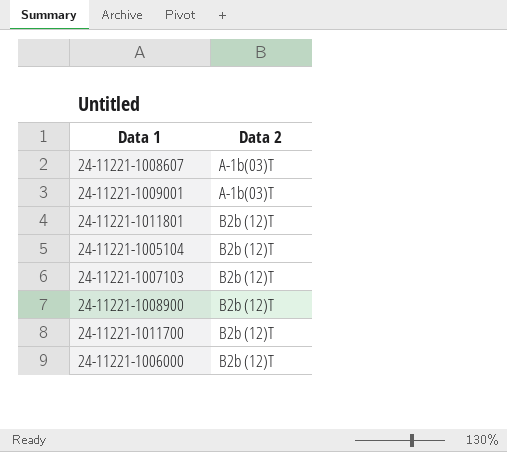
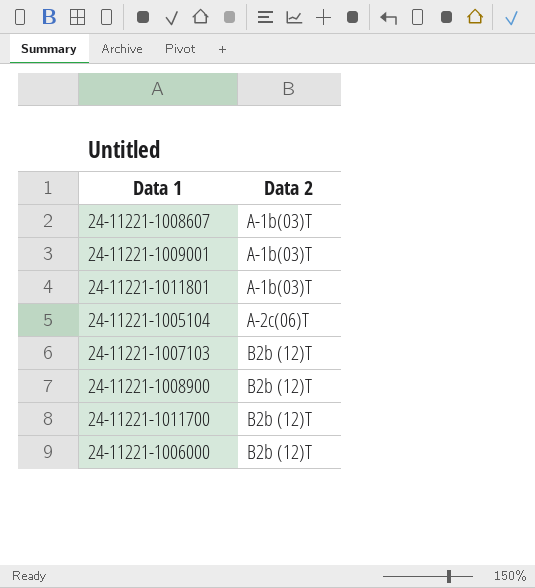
24-11221-1011801 | Data 2: B2b (12)T -> A-1b(03)T
24-11221-1005104 | Data 2: B2b (12)T -> A-2c(06)T

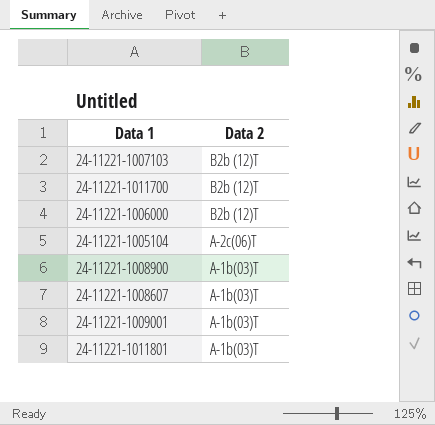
row order: Data 2 ascending -> Data 2 descending
24-11221-1008900 | Data 2: B2b (12)T -> A-1b(03)T

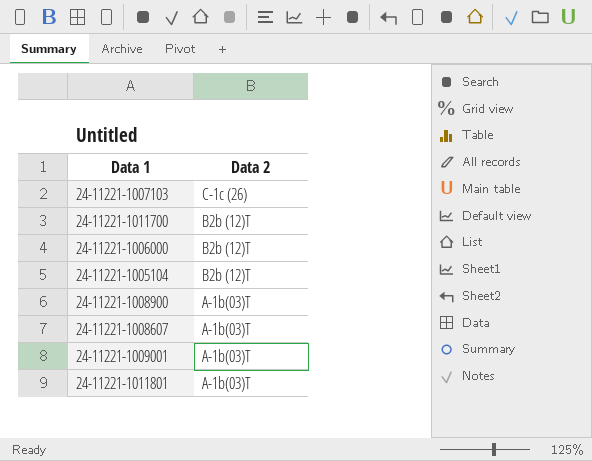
24-11221-1007103 | Data 2: B2b (12)T -> C-1c (26)
24-11221-1005104 | Data 2: A-2c(06)T -> B2b (12)T

